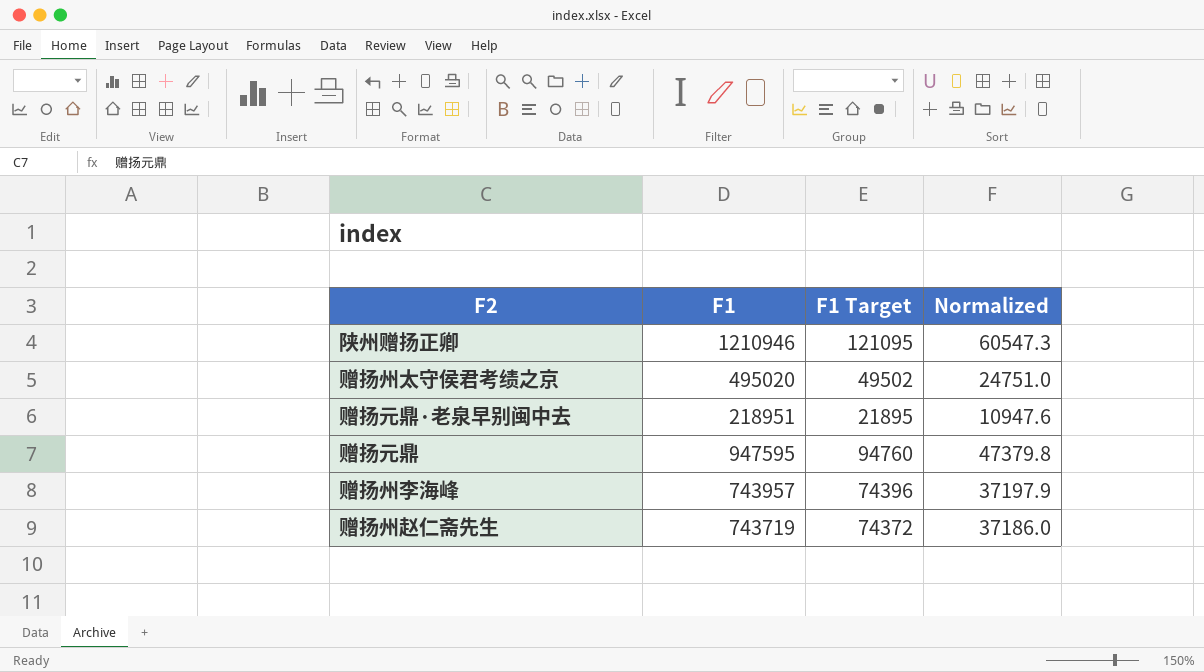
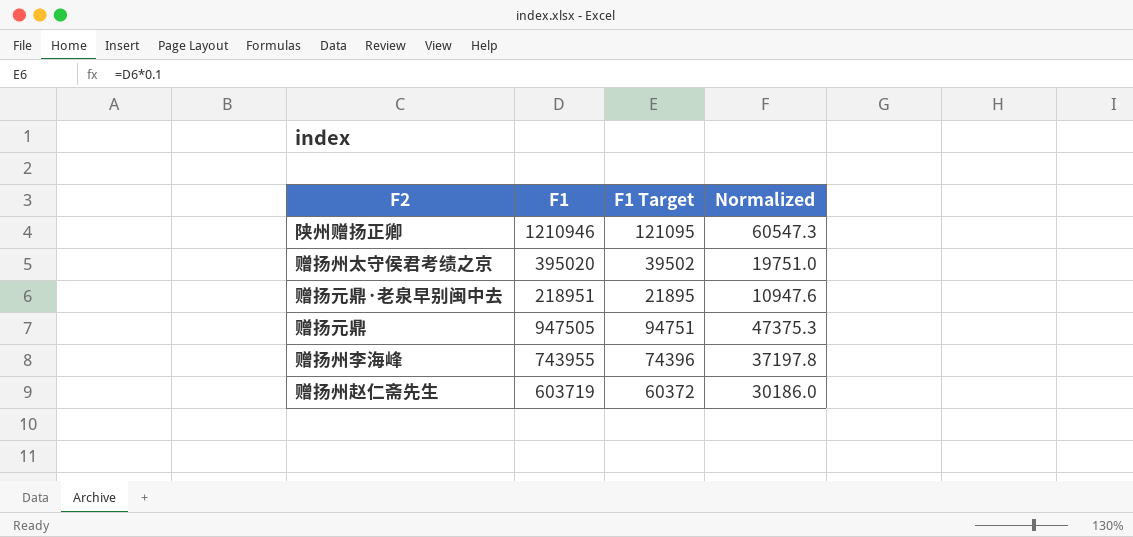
赠扬州太守侯君考绩之京 | F1: 495020 -> 395020
赠扬州太守侯君考绩之京 | F1 Target: 49502 -> 39502
赠扬州太守侯君考绩之京 | Normalized: 24751.0 -> 19751.0
赠扬元鼎 | F1: 947595 -> 947505
赠扬元鼎 | F1 Target: 94760 -> 94751
赠扬元鼎 | Normalized: 47379.8 -> 47375.3
赠扬州李海峰 | F1: 743957 -> 743955
赠扬州李海峰 | Normalized: 37197.9 -> 37197.8
赠扬州赵仁斋先生 | F1: 743719 -> 603719
赠扬州赵仁斋先生 | F1 Target: 74372 -> 60372
赠扬州赵仁斋先生 | Normalized: 37186.0 -> 30186.0

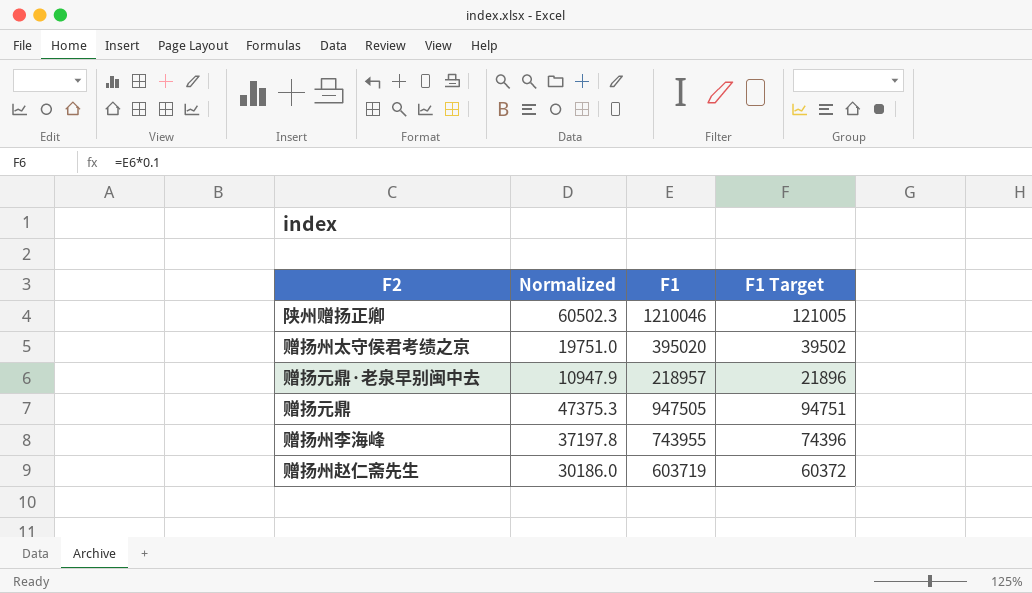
column Normalized | position: 4 -> 2
陕州赠扬正卿 | Normalized: 60547.3 -> 60502.3
陕州赠扬正卿 | F1: 1210946 -> 1210046
陕州赠扬正卿 | F1 Target: 121095 -> 121005
赠扬元鼎·老泉早别闽中去 | Normalized: 10947.6 -> 10947.9
赠扬元鼎·老泉早别闽中去 | F1: 218951 -> 218957
赠扬元鼎·老泉早别闽中去 | F1 Target: 21895 -> 21896

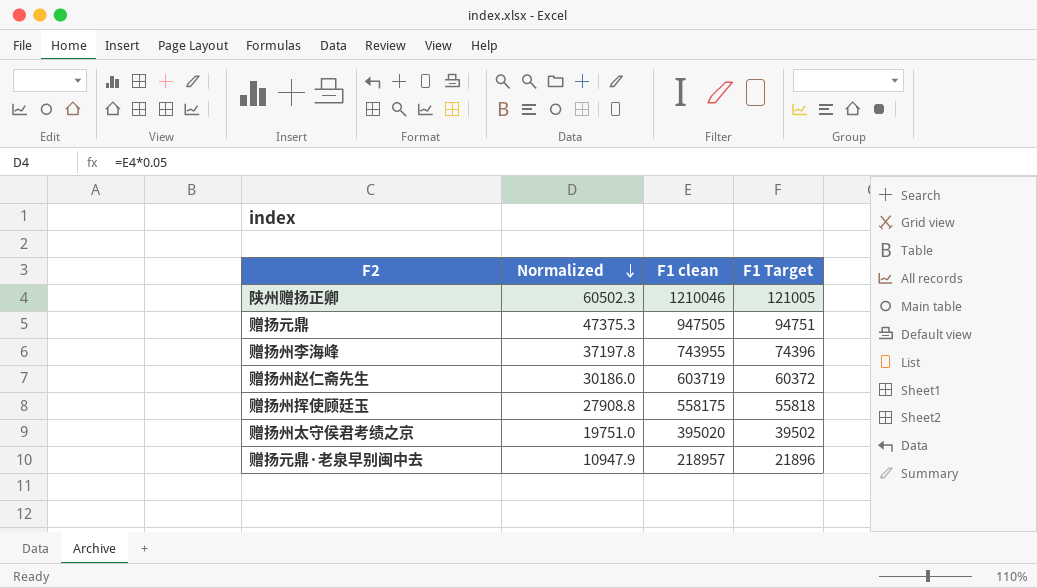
row order: none -> Normalized descending
column name: F1 -> F1 clean
row 赠扬州挥使顾廷玉: none -> 27908.8 | 558175 | 55818

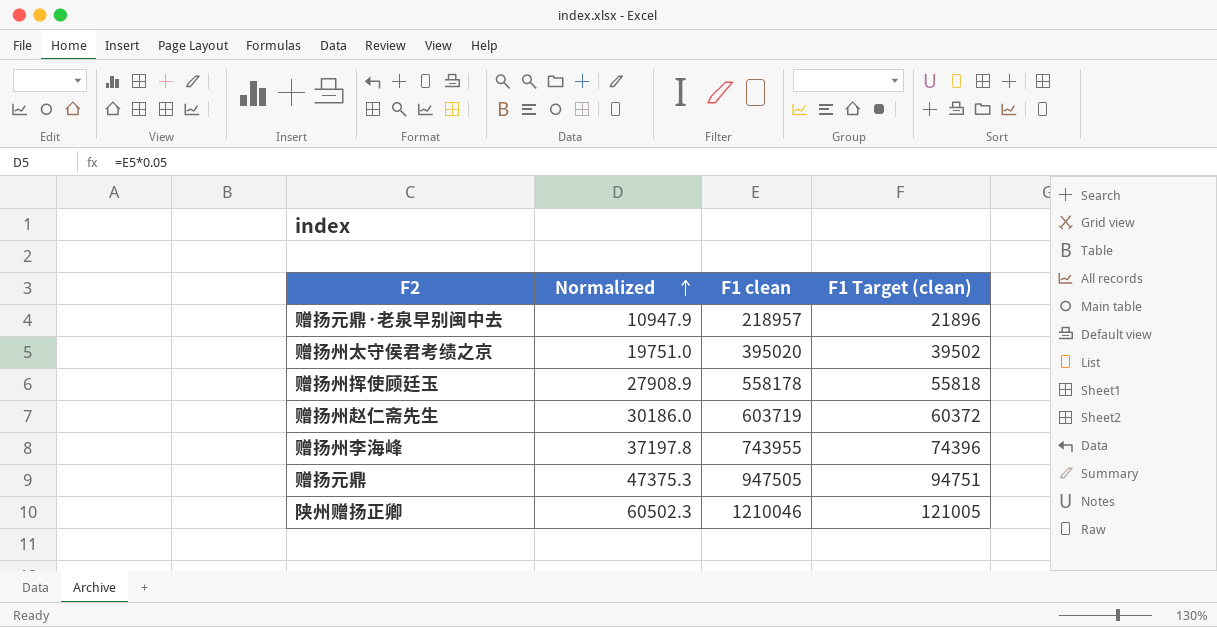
row order: Normalized descending -> Normalized ascending
column name: F1 Target -> F1 Target (clean)
赠扬州挥使顾廷玉 | Normalized: 27908.8 -> 27908.9
赠扬州挥使顾廷玉 | F1 clean: 558175 -> 558178

